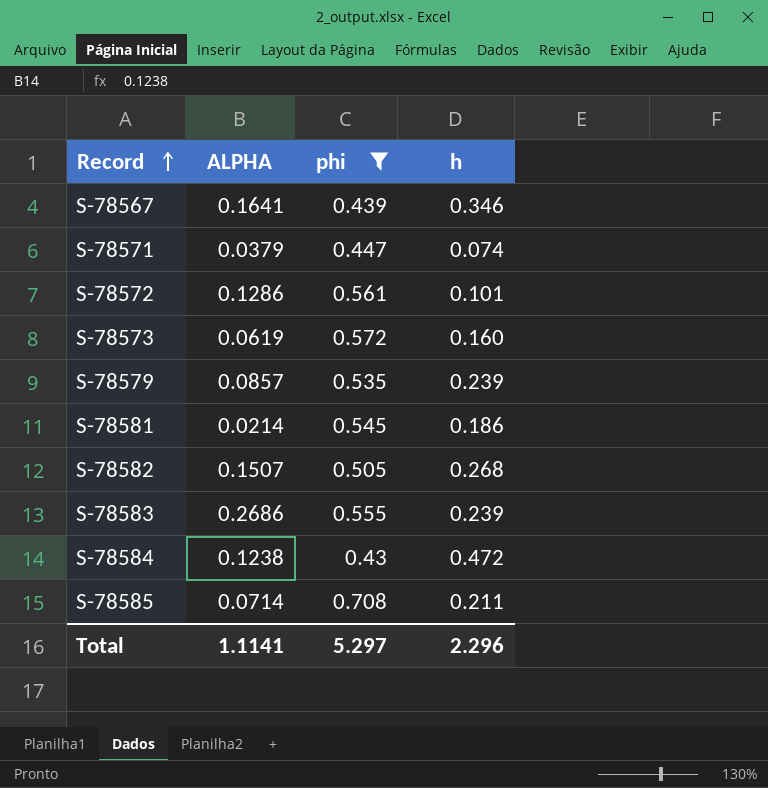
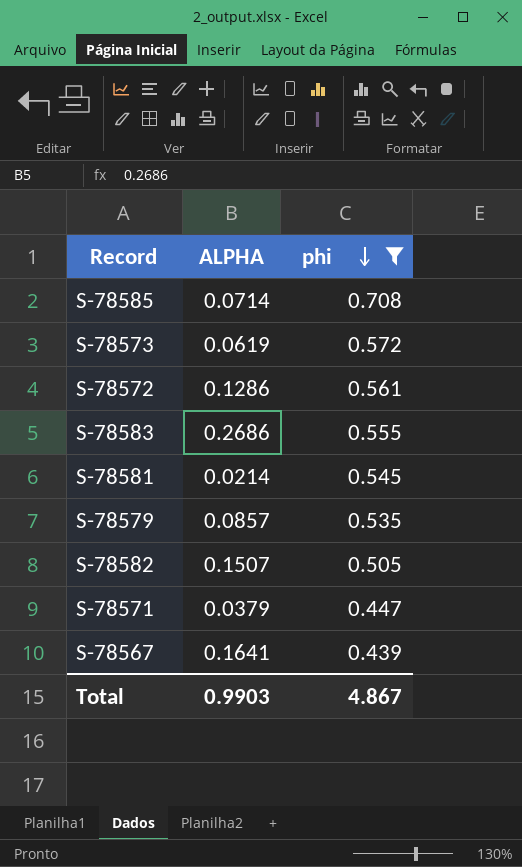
row order: Record ascending -> phi descending
column h | position: 4 -> none
row S-78584: 0.1238 | 0.43 | 0.472 -> none
Total | ALPHA: 1.1141 -> 0.9903
Total | phi: 5.297 -> 4.867

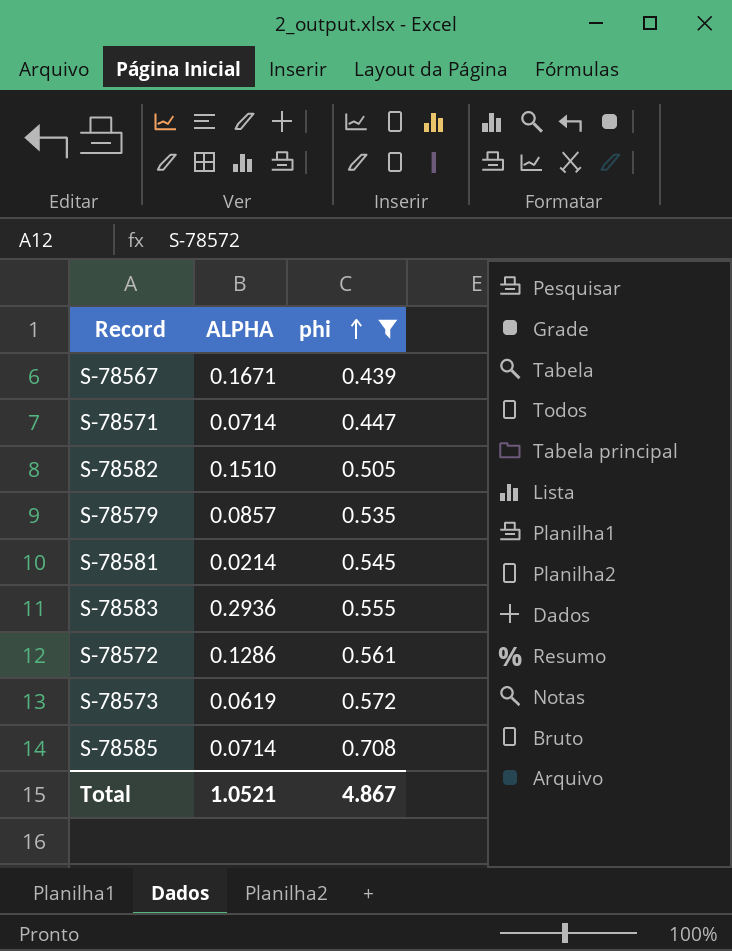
row order: phi descending -> phi ascending
S-78567 | ALPHA: 0.1641 -> 0.1671
S-78571 | ALPHA: 0.0379 -> 0.0714
S-78582 | ALPHA: 0.1507 -> 0.1510
S-78583 | ALPHA: 0.2686 -> 0.2936
Total | ALPHA: 0.9903 -> 1.0521

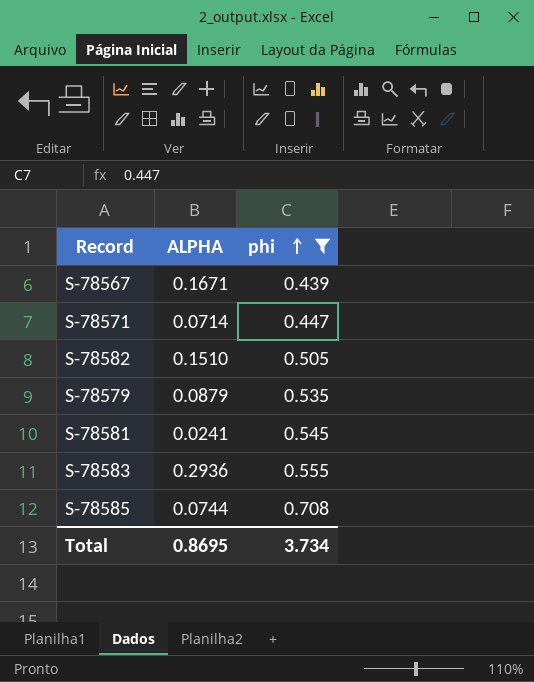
row S-78572: 0.1286 | 0.561 -> none
row S-78573: 0.0619 | 0.572 -> none
S-78579 | ALPHA: 0.0857 -> 0.0879
S-78581 | ALPHA: 0.0214 -> 0.0241
S-78585 | ALPHA: 0.0714 -> 0.0744
Total | ALPHA: 1.0521 -> 0.8695
Total | phi: 4.867 -> 3.734

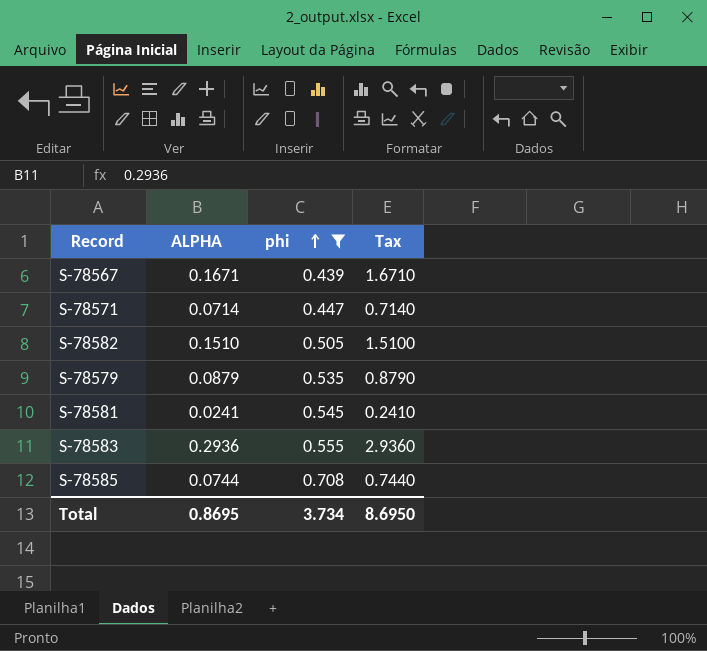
column Tax | formula: none -> [ALPHA] * 10

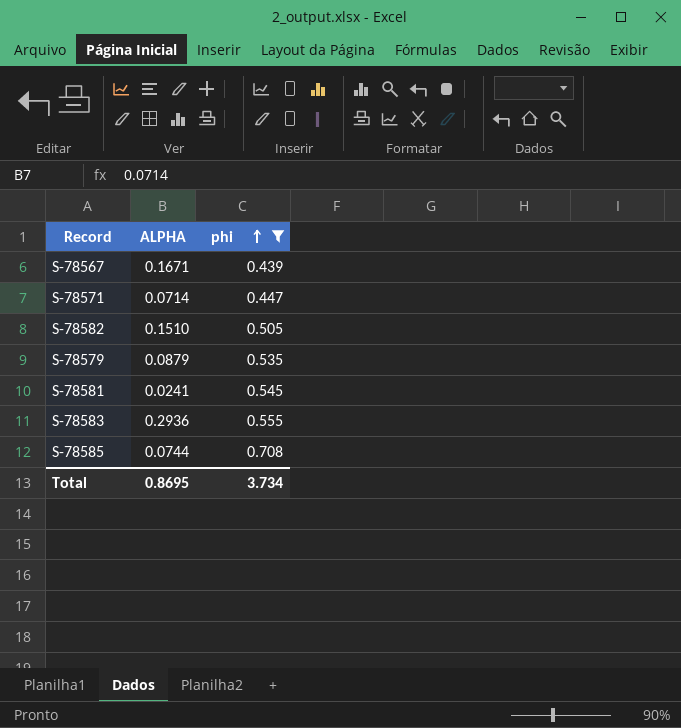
column Tax | formula: [ALPHA] * 10 -> none

